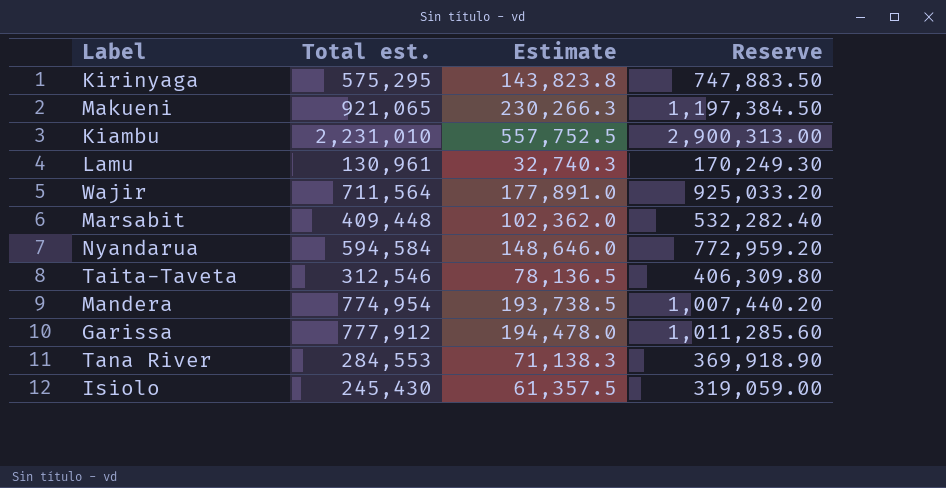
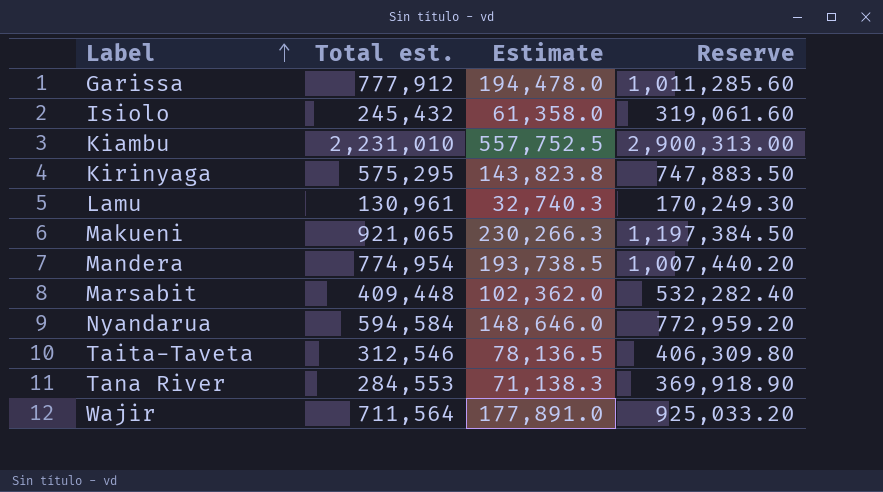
row order: none -> Label ascending
Isiolo | Total est.: 245,430 -> 245,432
Isiolo | Estimate: 61,357.5 -> 61,358.0
Isiolo | Reserve: 319,059.00 -> 319,061.60

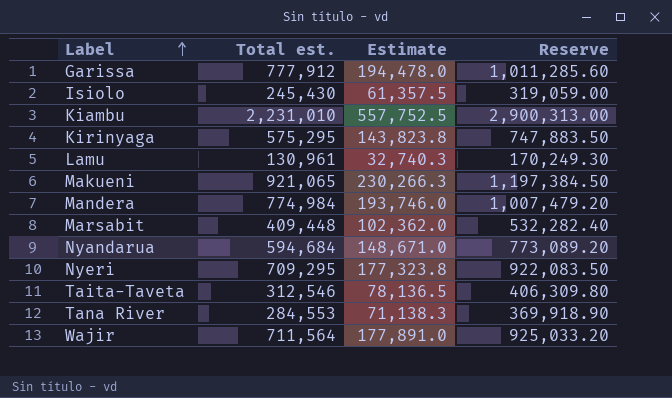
Isiolo | Total est.: 245,432 -> 245,430
Isiolo | Estimate: 61,358.0 -> 61,357.5
Isiolo | Reserve: 319,061.60 -> 319,059.00
Mandera | Total est.: 774,954 -> 774,984
Mandera | Estimate: 193,738.5 -> 193,746.0
Mandera | Reserve: 1,007,440.20 -> 1,007,479.20
Nyandarua | Total est.: 594,584 -> 594,684
Nyandarua | Estimate: 148,646.0 -> 148,671.0
Nyandarua | Reserve: 772,959.20 -> 773,089.20
row Nyeri: none -> 709,295 | 177,323.8 | 922,083.50

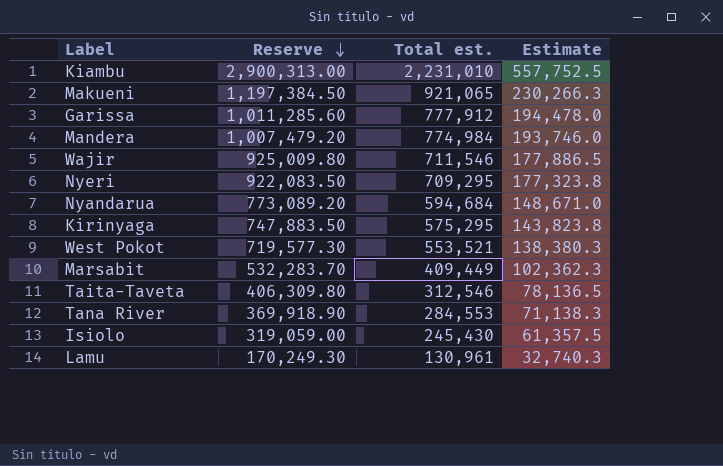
row order: Label ascending -> Reserve descending
column Reserve | position: 4 -> 2
Wajir | Reserve: 925,033.20 -> 925,009.80
Wajir | Total est.: 711,564 -> 711,546
Wajir | Estimate: 177,891.0 -> 177,886.5
row West Pokot: none -> 719,577.30 | 553,521 | 138,380.3
Marsabit | Reserve: 532,282.40 -> 532,283.70
Marsabit | Total est.: 409,448 -> 409,449
Marsabit | Estimate: 102,362.0 -> 102,362.3

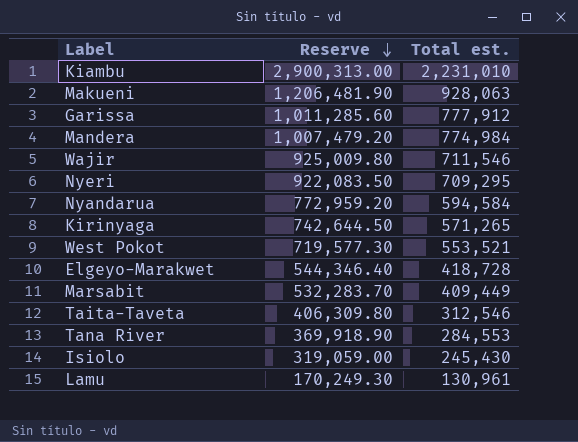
column Estimate | formula: [Total est.] * 0.25 -> none
Makueni | Reserve: 1,197,384.50 -> 1,206,481.90
Makueni | Total est.: 921,065 -> 928,063
Nyandarua | Reserve: 773,089.20 -> 772,959.20
Nyandarua | Total est.: 594,684 -> 594,584
Kirinyaga | Reserve: 747,883.50 -> 742,644.50
Kirinyaga | Total est.: 575,295 -> 571,265
row Elgeyo-Marakwet: none -> 544,346.40 | 418,728

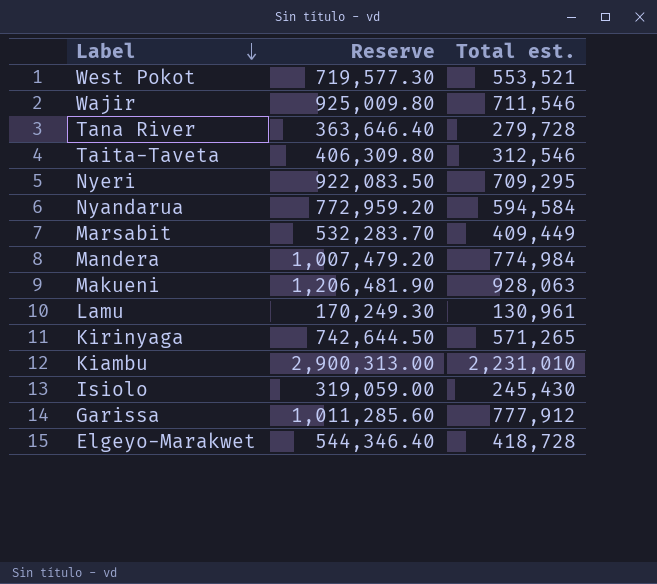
row order: Reserve descending -> Label descending
Tana River | Reserve: 369,918.90 -> 363,646.40
Tana River | Total est.: 284,553 -> 279,728

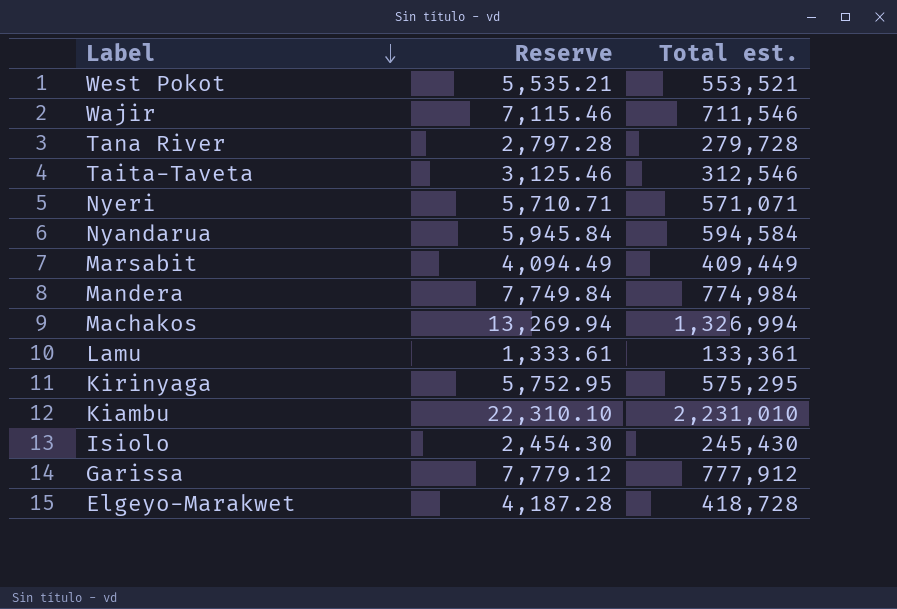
column Reserve | formula: [Total est.] * 1.3 -> [Total est.] * 0.01
row Makueni: 1,206,481.90 | 928,063 -> none
Nyeri | Total est.: 709,295 -> 571,071
row Machakos: none -> 13,269.94 | 1,326,994
Lamu | Total est.: 130,961 -> 133,361
Kirinyaga | Total est.: 571,265 -> 575,295

